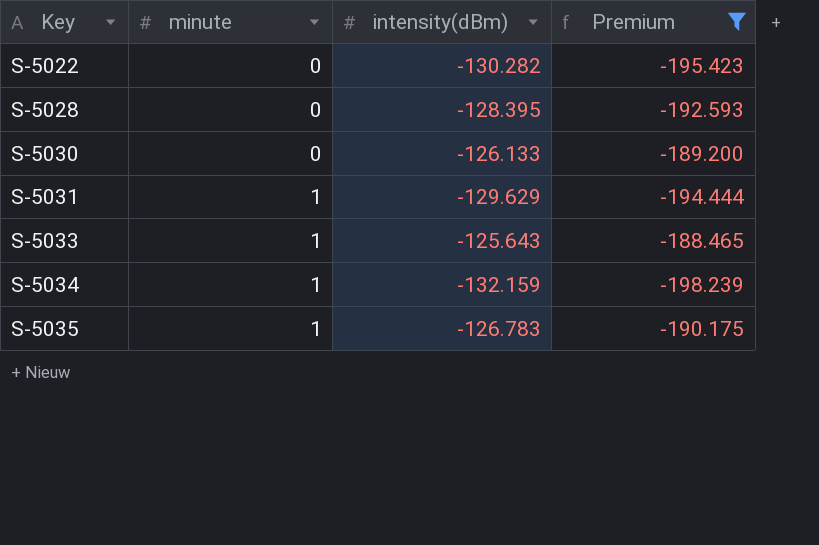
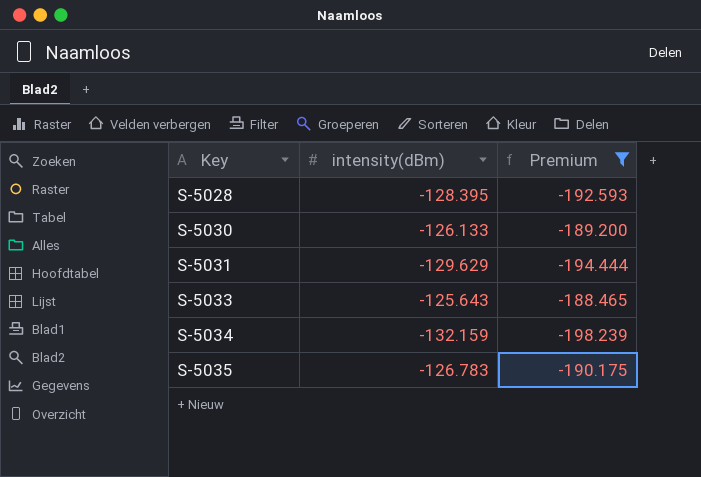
column minute | position: 2 -> none
row S-5022: 0 | -130.282 | -195.423 -> none

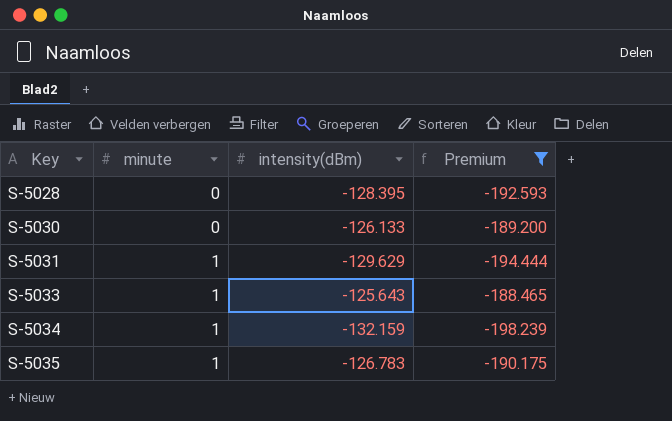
column minute | position: none -> 2

